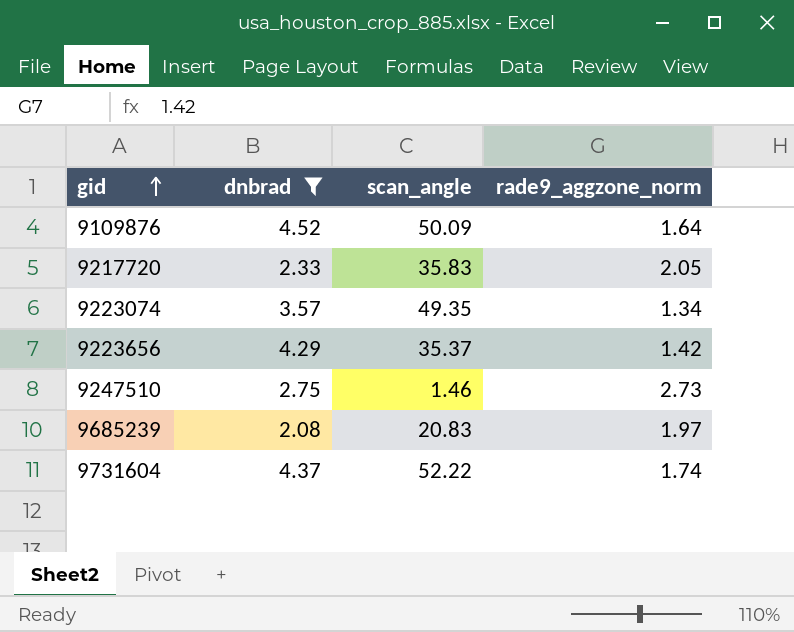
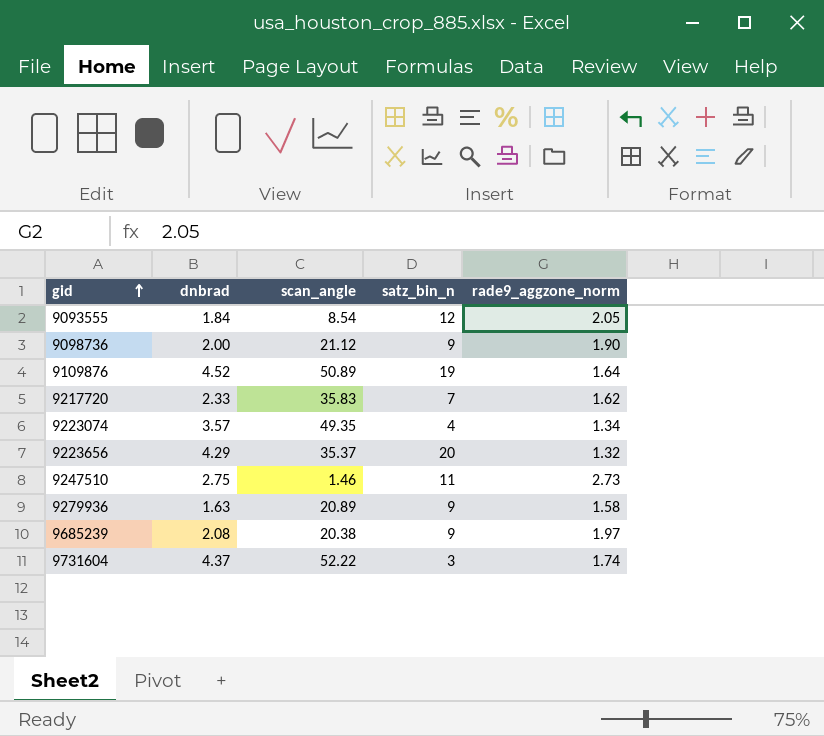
filter: dnbrad >= 2.08 -> none
column satz_bin_n | position: none -> 4
9109876 | scan_angle: 50.09 -> 50.89
9217720 | rade9_aggzone_norm: 2.05 -> 1.62
9223656 | rade9_aggzone_norm: 1.42 -> 1.32
9685239 | scan_angle: 20.83 -> 20.38

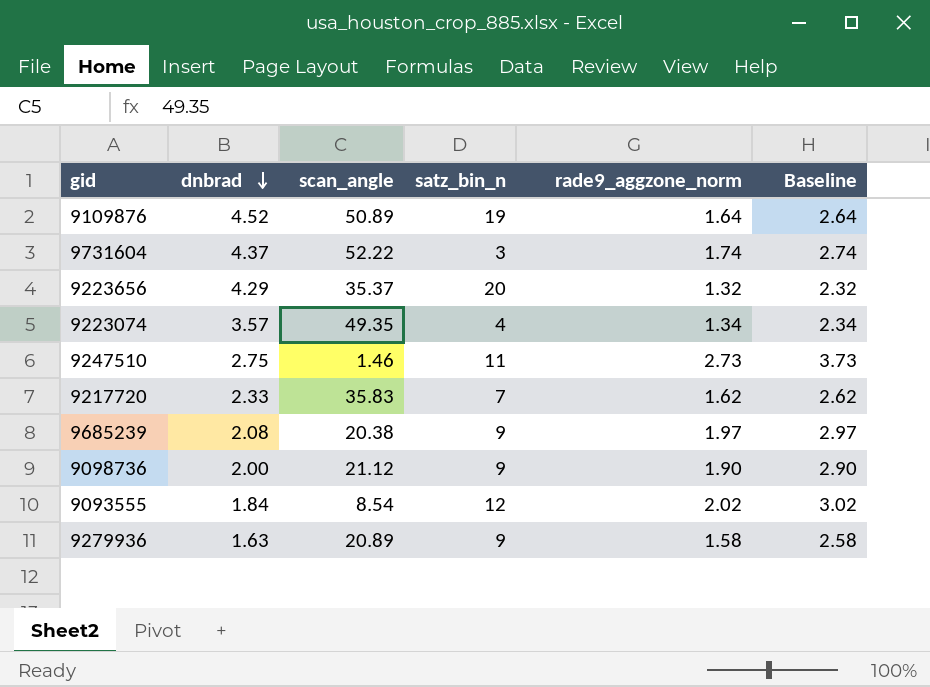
row order: gid ascending -> dnbrad descending
column Baseline | formula: none -> [rade9_aggzone_norm] + 1
9093555 | rade9_aggzone_norm: 2.05 -> 2.02

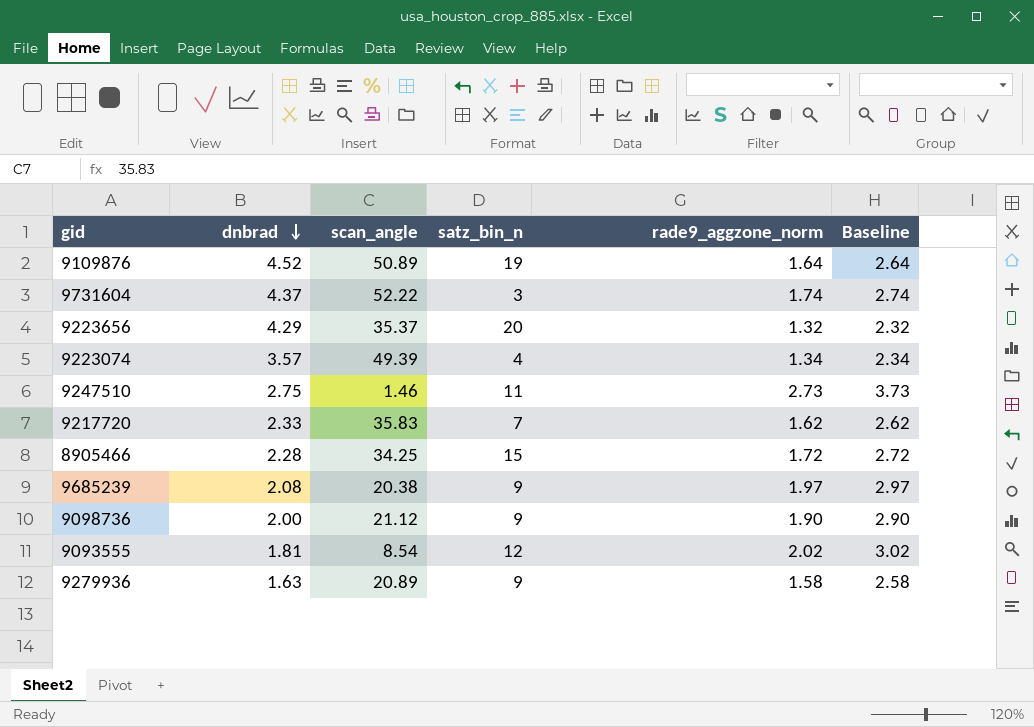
9223074 | scan_angle: 49.35 -> 49.39
row 8905466: none -> 2.28 | 34.25 | 15 | 1.72 | 2.72
9093555 | dnbrad: 1.84 -> 1.81

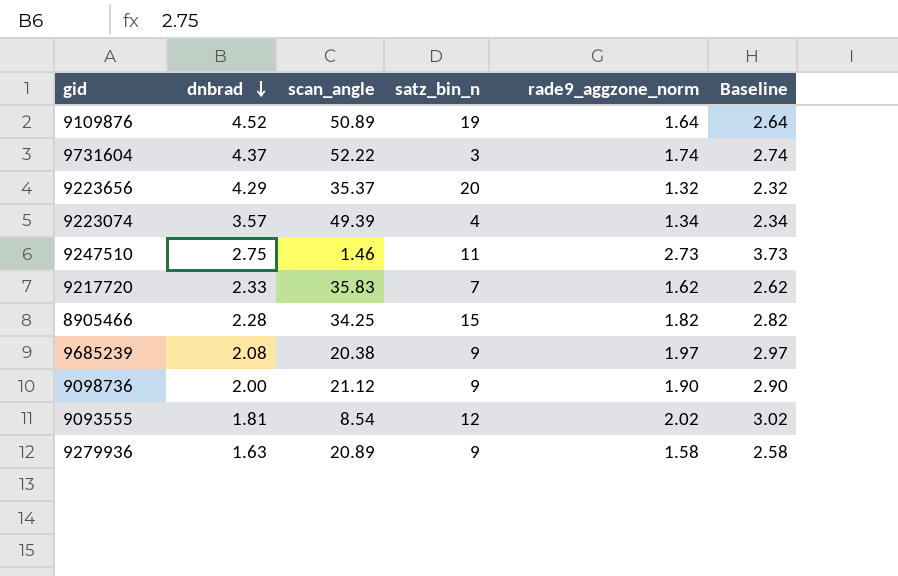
8905466 | rade9_aggzone_norm: 1.72 -> 1.82
8905466 | Baseline: 2.72 -> 2.82

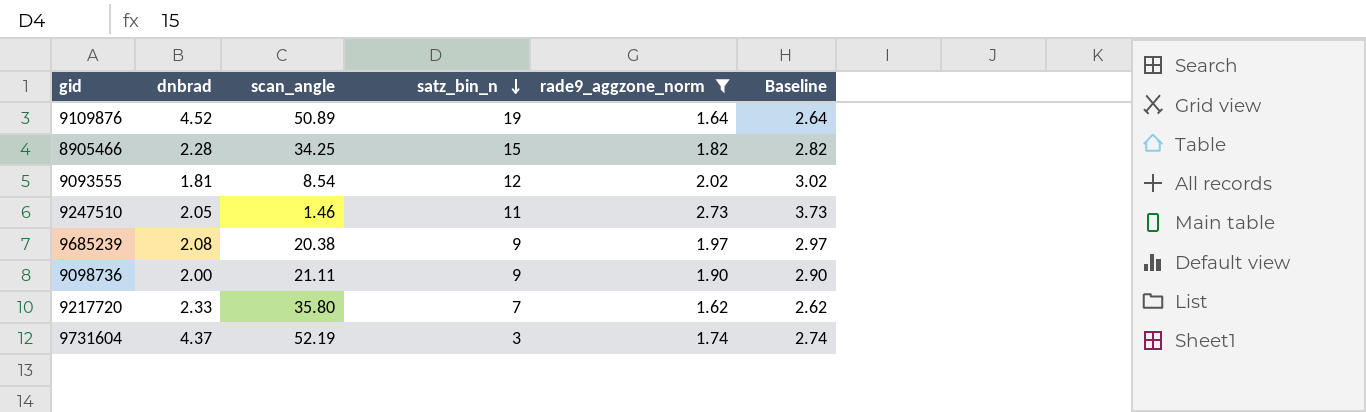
filter: none -> rade9_aggzone_norm >= 1.62
row order: dnbrad descending -> satz_bin_n descending
9247510 | dnbrad: 2.75 -> 2.05
9098736 | scan_angle: 21.12 -> 21.11
9217720 | scan_angle: 35.83 -> 35.80
9731604 | scan_angle: 52.22 -> 52.19

